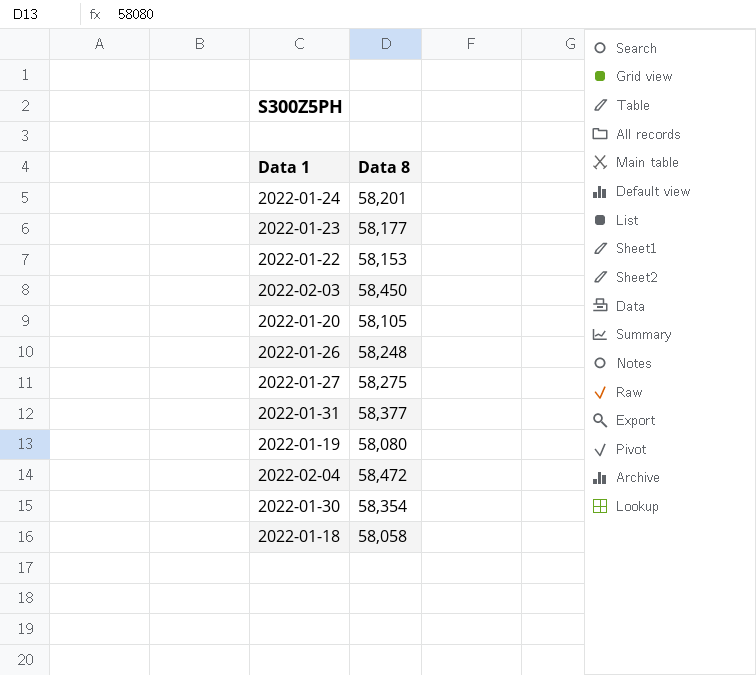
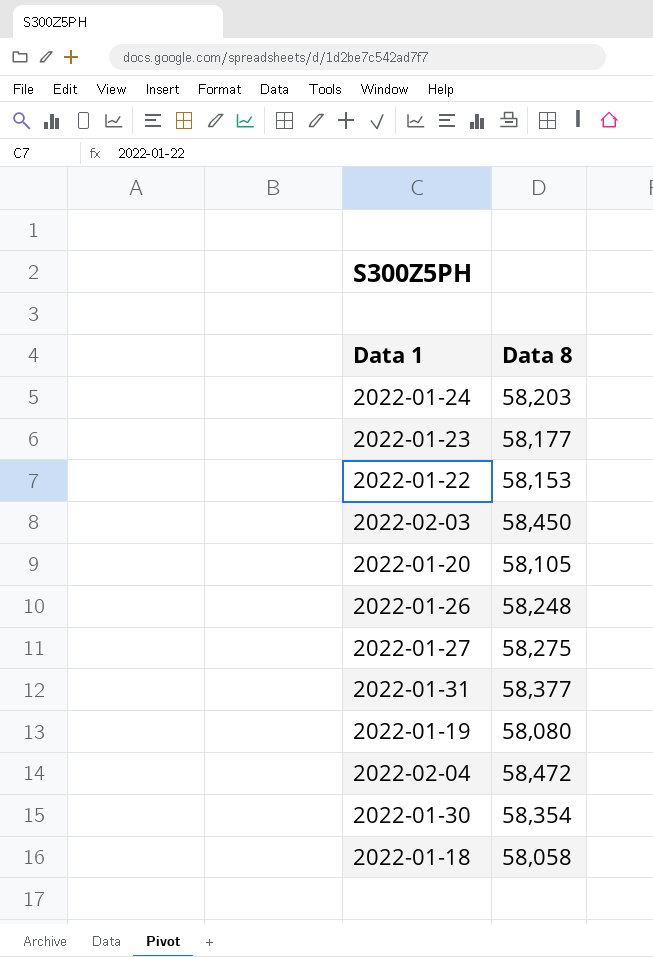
2022-01-24 | Data 8: 58,201 -> 58,203

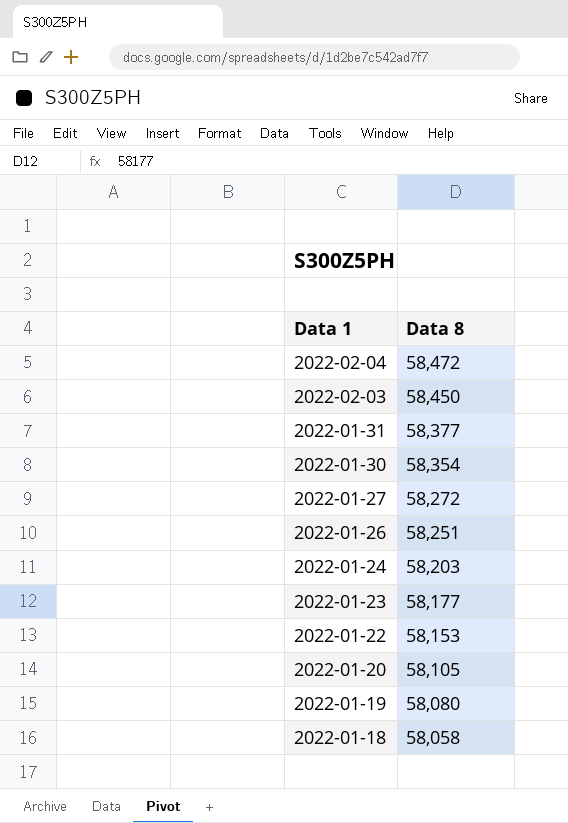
row order: none -> Data 1 descending
2022-01-27 | Data 8: 58,275 -> 58,272
2022-01-26 | Data 8: 58,248 -> 58,251

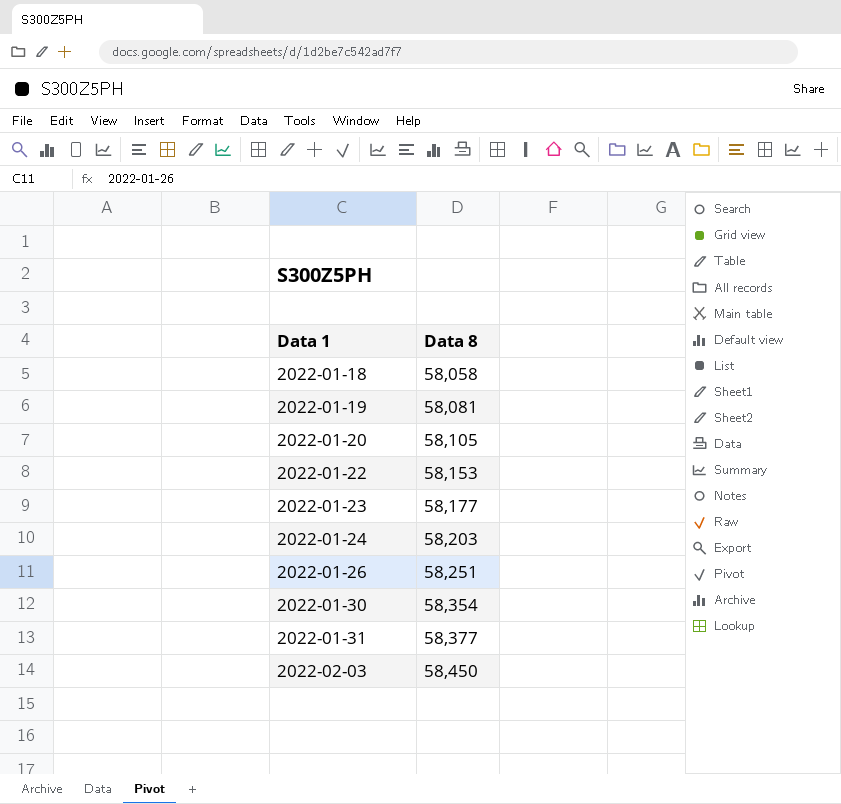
row order: Data 1 descending -> Data 1 ascending
row 2022-02-04: 58,472 -> none
row 2022-01-27: 58,272 -> none
2022-01-19 | Data 8: 58,080 -> 58,081

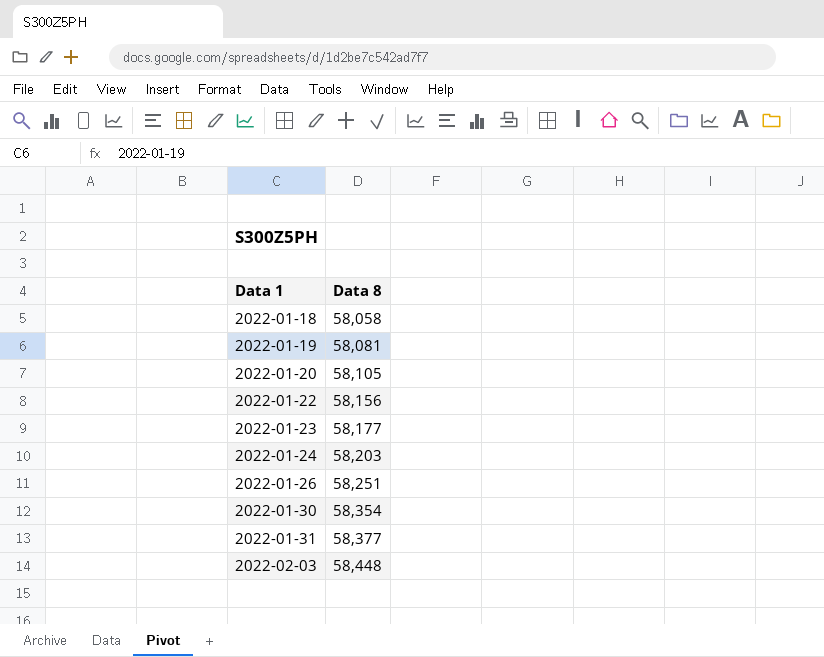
2022-01-22 | Data 8: 58,153 -> 58,156
2022-02-03 | Data 8: 58,450 -> 58,448

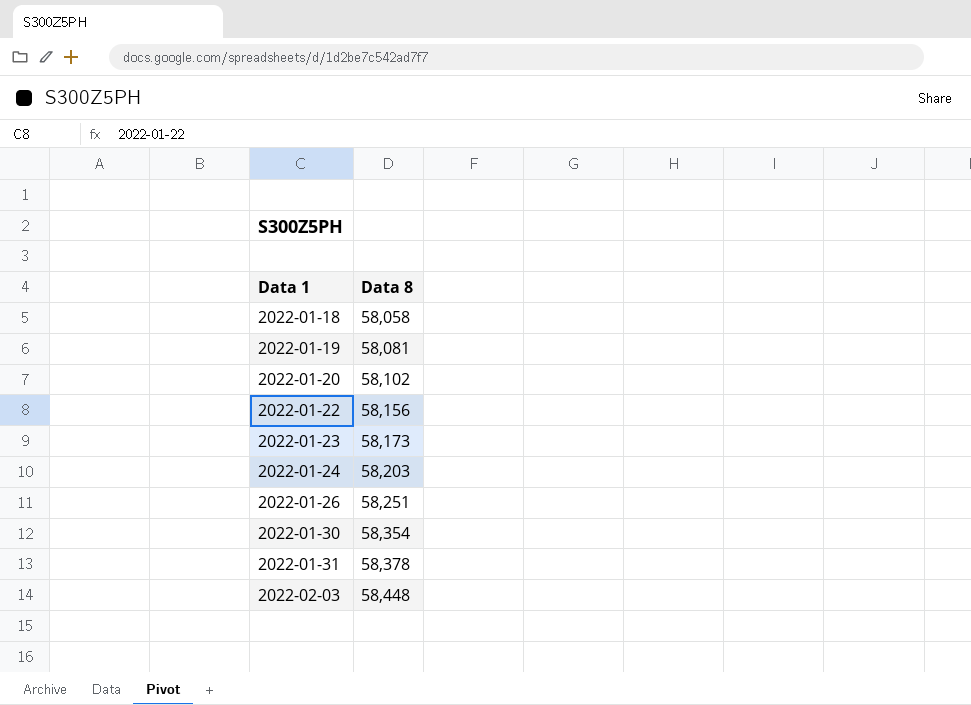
2022-01-20 | Data 8: 58,105 -> 58,102
2022-01-23 | Data 8: 58,177 -> 58,173
2022-01-31 | Data 8: 58,377 -> 58,378

